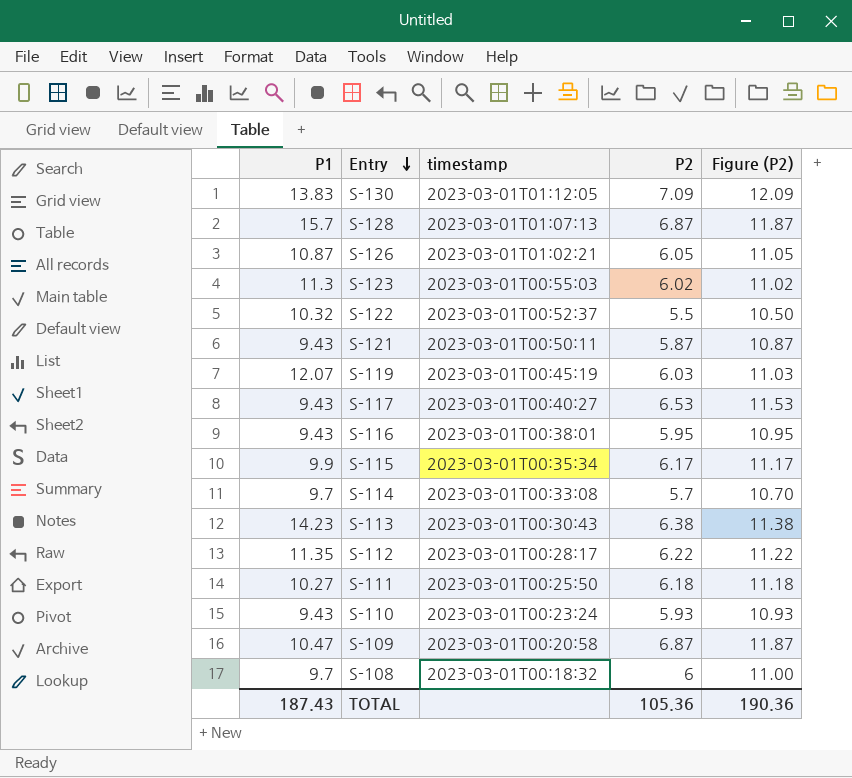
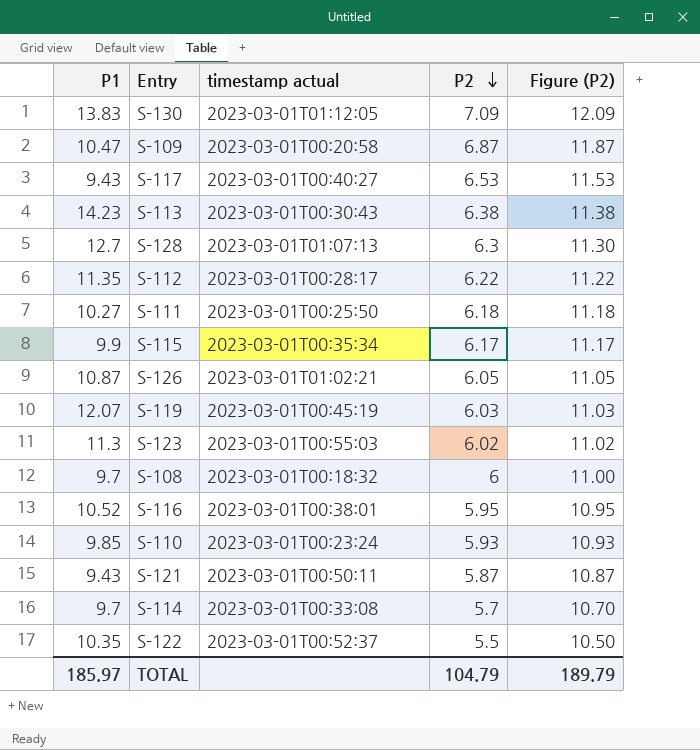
row order: Entry descending -> P2 descending
column name: timestamp -> timestamp actual
S-128 | P1: 15.7 -> 12.7
S-128 | P2: 6.87 -> 6.3
S-128 | Figure (P2): 11.87 -> 11.30
S-116 | P1: 9.43 -> 10.52
S-110 | P1: 9.43 -> 9.85
S-122 | P1: 10.32 -> 10.35
TOTAL | P1: 187.43 -> 185.97
TOTAL | P2: 105.36 -> 104.79
TOTAL | Figure (P2): 190.36 -> 189.79

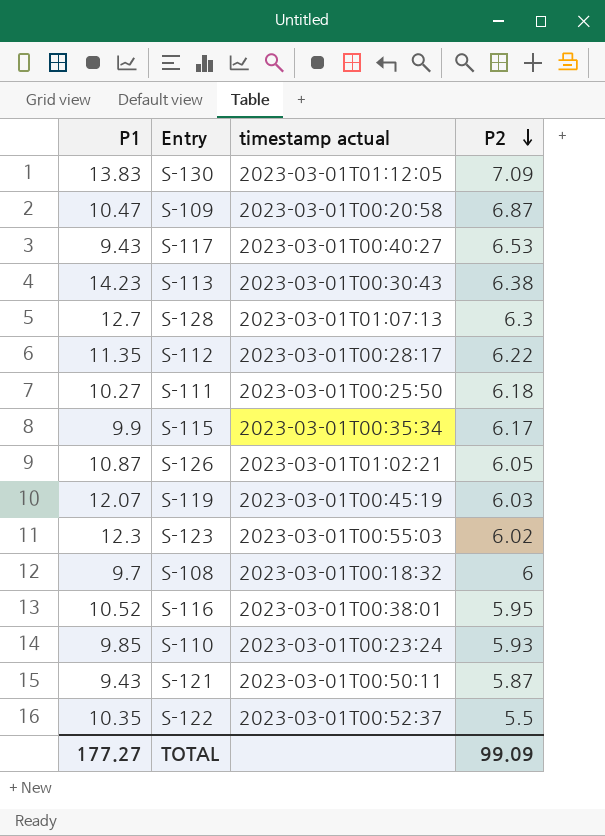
column Figure (P2) | formula: [P2] + 5 -> none
row S-114: 9.7 | 2023-03-01T00:33:08 | 5.7 | 10.70 -> none
S-123 | P1: 11.3 -> 12.3
TOTAL | P1: 185.97 -> 177.27
TOTAL | P2: 104.79 -> 99.09

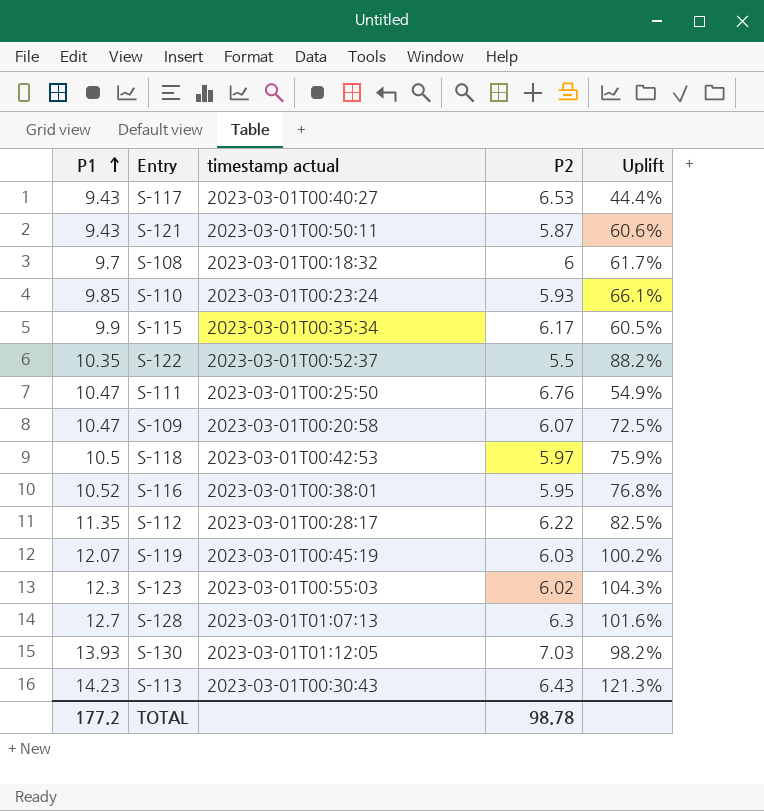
row order: P2 descending -> P1 ascending
column Uplift | formula: none -> ([P1] - [P2]) / [P2]
row S-126: 10.87 | 2023-03-01T01:02:21 | 6.05 -> none
S-111 | P1: 10.27 -> 10.47
S-111 | P2: 6.18 -> 6.76
S-109 | P2: 6.87 -> 6.07
row S-118: none -> 10.5 | 2023-03-01T00:42:53 | 5.97 | 75.9%
S-130 | P1: 13.83 -> 13.93
S-130 | P2: 7.09 -> 7.03
S-113 | P2: 6.38 -> 6.43
TOTAL | P1: 177.27 -> 177.2
TOTAL | P2: 99.09 -> 98.78

